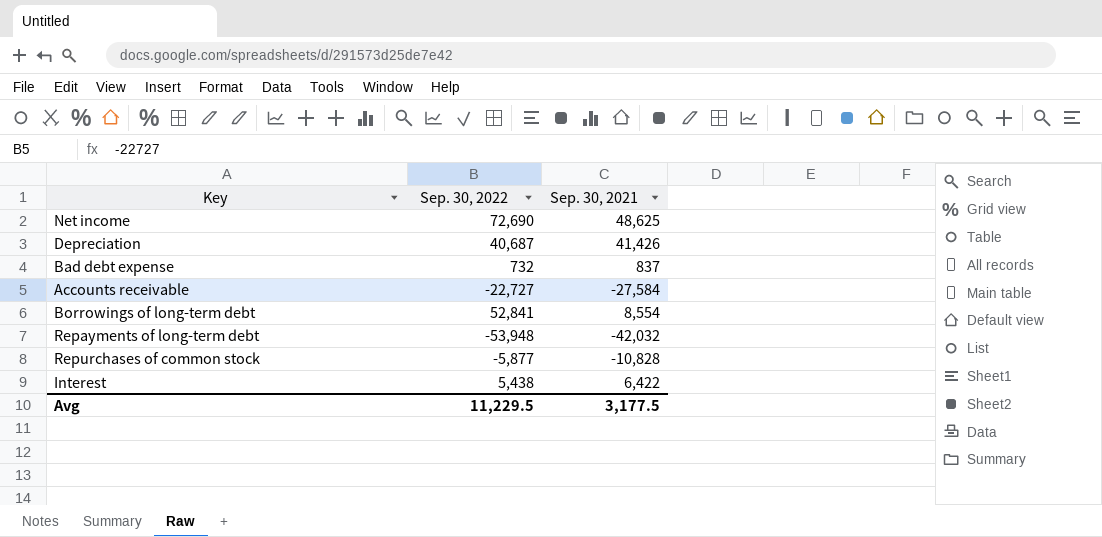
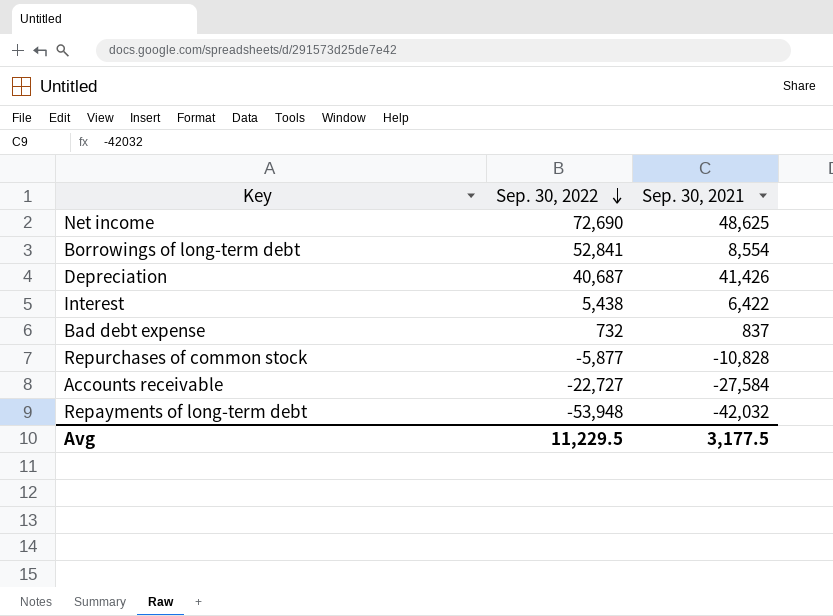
row order: none -> Sep. 30, 2022 descending

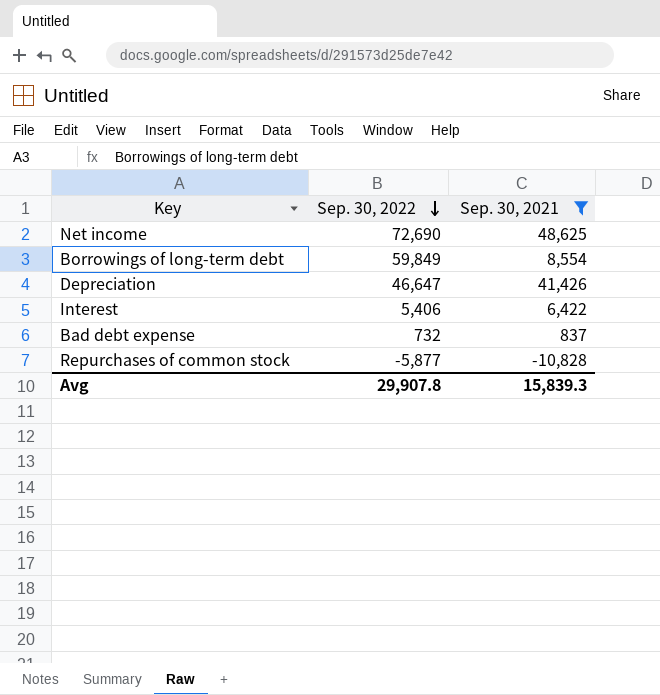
filter: none -> Sep. 30, 2021 >= -10,828
Borrowings of long-term debt | Sep. 30, 2022: 52,841 -> 59,849
Depreciation | Sep. 30, 2022: 40,687 -> 46,647
Interest | Sep. 30, 2022: 5,438 -> 5,406
Avg | Sep. 30, 2022: 11,229.5 -> 29,907.8
Avg | Sep. 30, 2021: 3,177.5 -> 15,839.3

